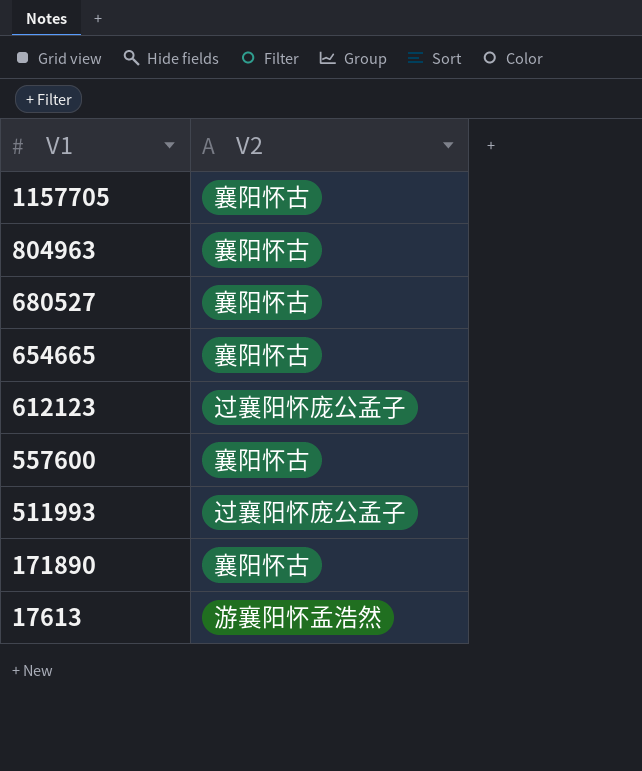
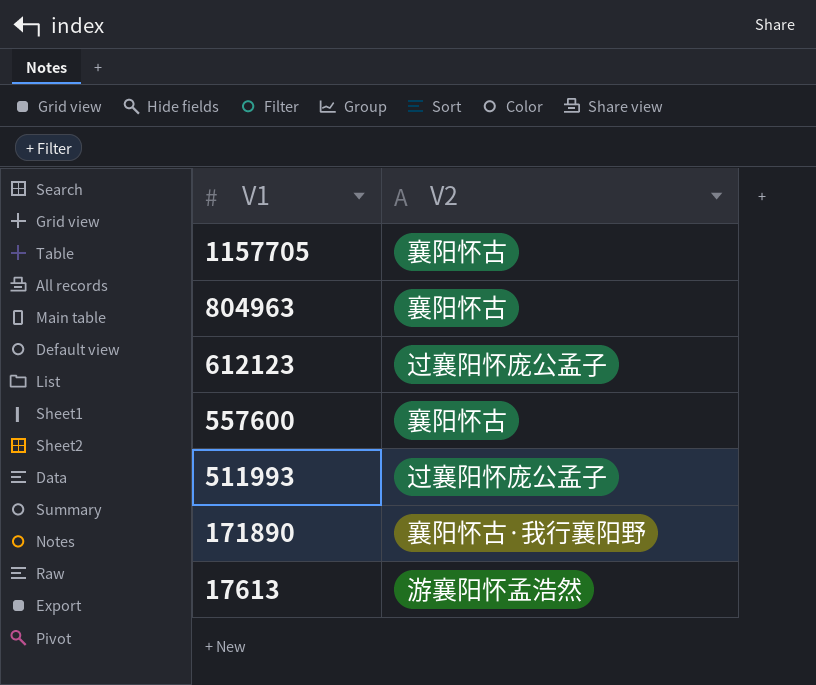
row 680527: 襄阳怀古 -> none
row 654665: 襄阳怀古 -> none
171890 | V2: 襄阳怀古 -> 襄阳怀古·我行襄阳野

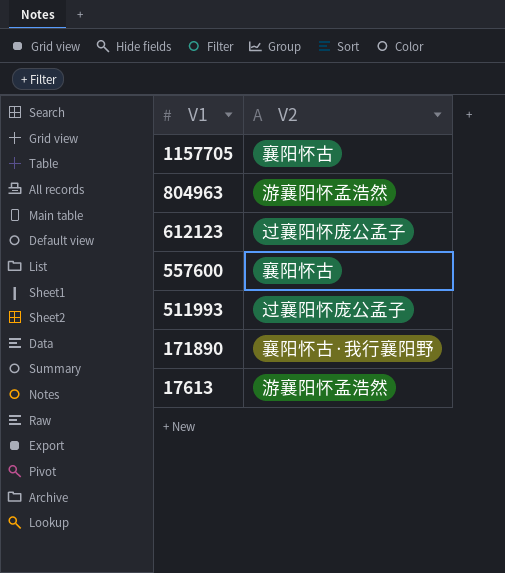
804963 | V2: 襄阳怀古 -> 游襄阳怀孟浩然

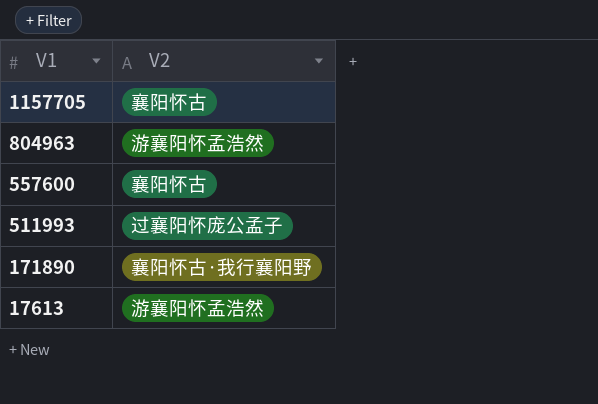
row 612123: 过襄阳怀庞公孟子 -> none

